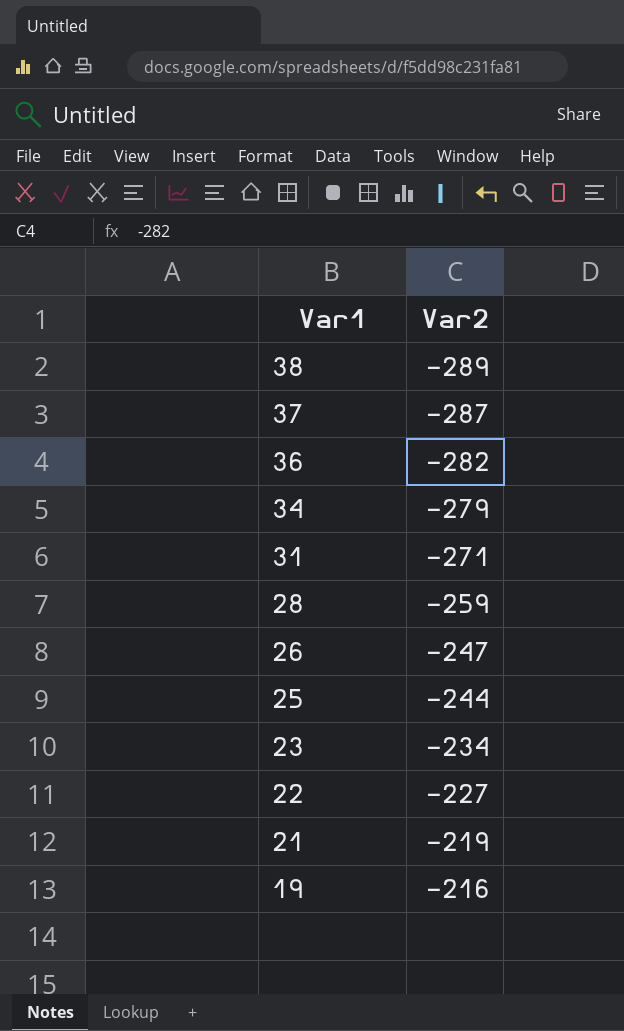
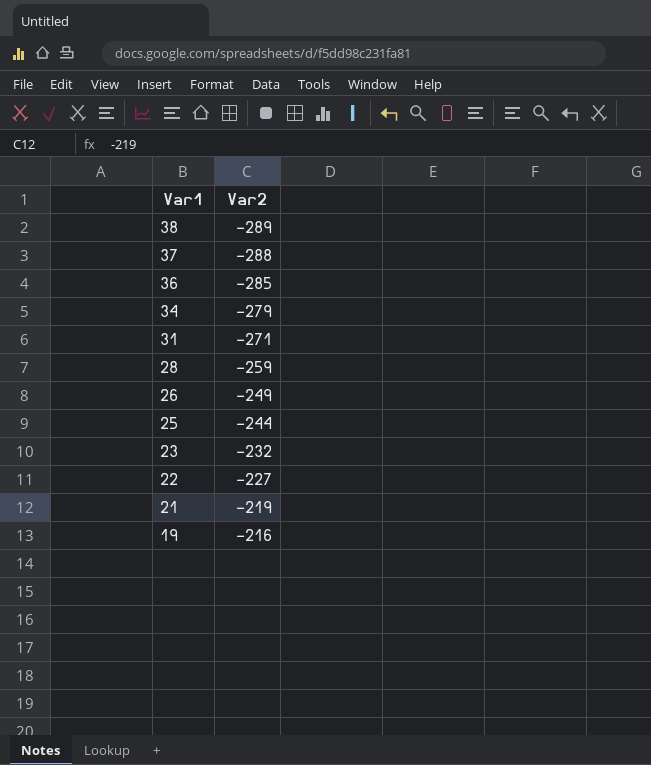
37 | Var2: -287 -> -288
36 | Var2: -282 -> -285
26 | Var2: -247 -> -249
23 | Var2: -234 -> -232

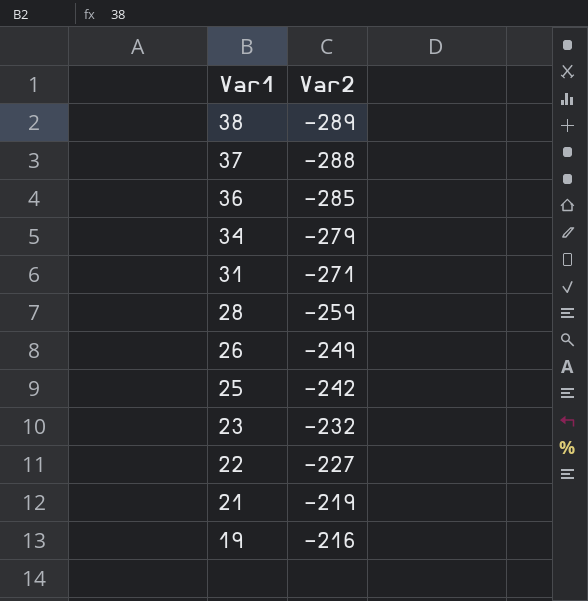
25 | Var2: -244 -> -242

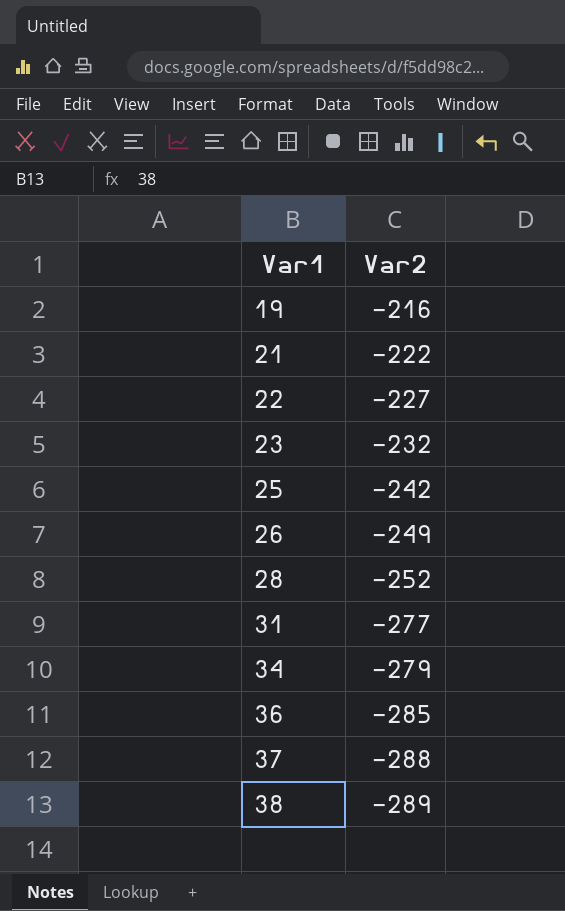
row order: Var1 descending -> Var1 ascending
21 | Var2: -219 -> -222
28 | Var2: -259 -> -252
31 | Var2: -271 -> -277

